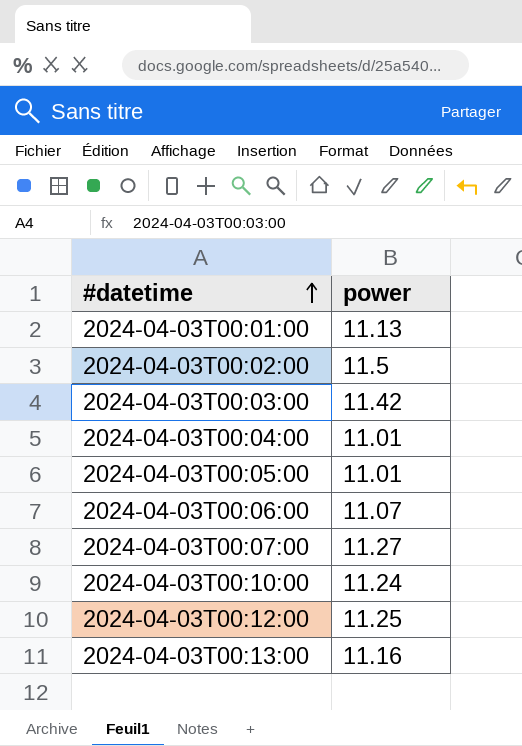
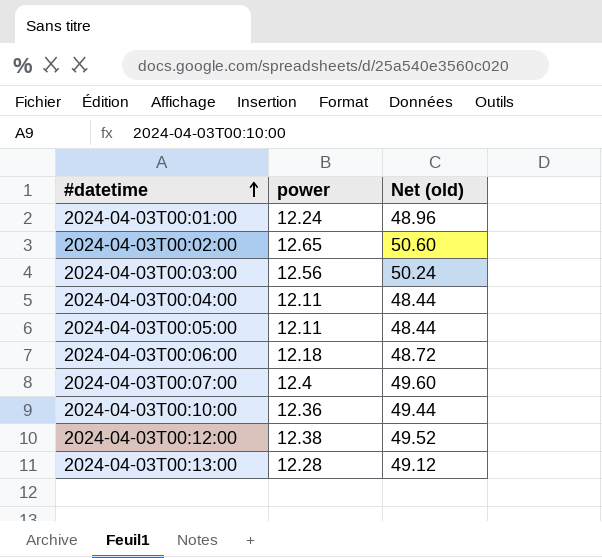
column Net (old) | formula: none -> [power] * 4
2024-04-03T00:01:00 | power: 11.13 -> 12.24
2024-04-03T00:02:00 | power: 11.5 -> 12.65
2024-04-03T00:03:00 | power: 11.42 -> 12.56
2024-04-03T00:04:00 | power: 11.01 -> 12.11
2024-04-03T00:05:00 | power: 11.01 -> 12.11
2024-04-03T00:06:00 | power: 11.07 -> 12.18
2024-04-03T00:07:00 | power: 11.27 -> 12.4
2024-04-03T00:10:00 | power: 11.24 -> 12.36
2024-04-03T00:12:00 | power: 11.25 -> 12.38
2024-04-03T00:13:00 | power: 11.16 -> 12.28

